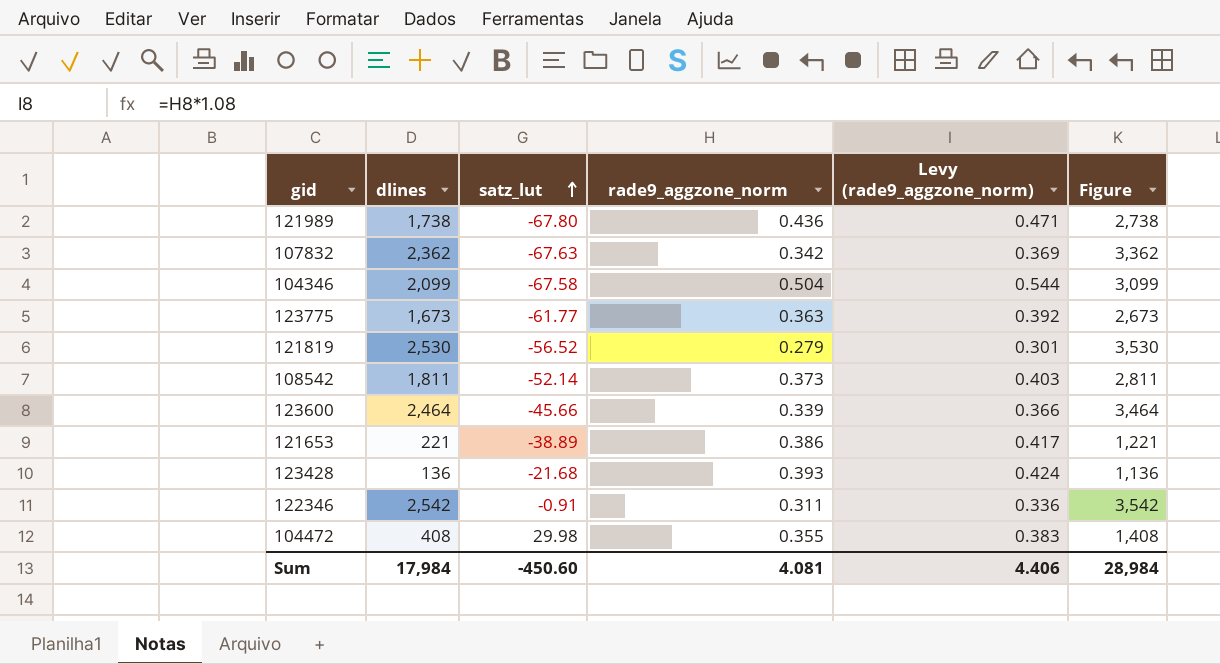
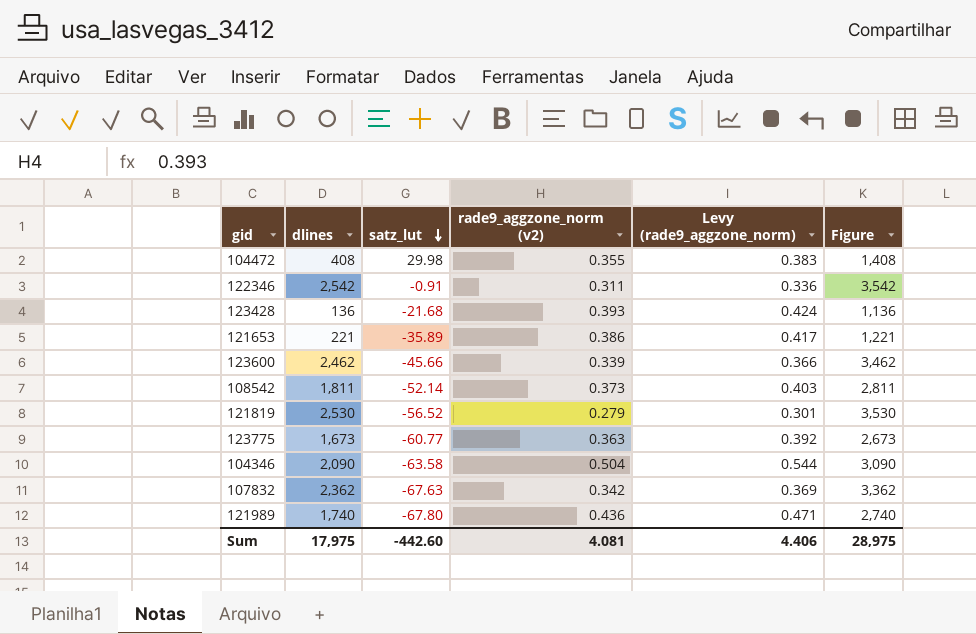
row order: satz_lut ascending -> satz_lut descending
column name: rade9_aggzone_norm -> rade9_aggzone_norm (v2)
121653 | satz_lut: -38.89 -> -35.89
123600 | dlines: 2,464 -> 2,462
123600 | Figure: 3,464 -> 3,462
123775 | satz_lut: -61.77 -> -60.77
104346 | dlines: 2,099 -> 2,090
104346 | satz_lut: -67.58 -> -63.58
104346 | Figure: 3,099 -> 3,090
121989 | dlines: 1,738 -> 1,740
121989 | Figure: 2,738 -> 2,740
Sum | dlines: 17,984 -> 17,975
Sum | satz_lut: -450.60 -> -442.60
Sum | Figure: 28,984 -> 28,975

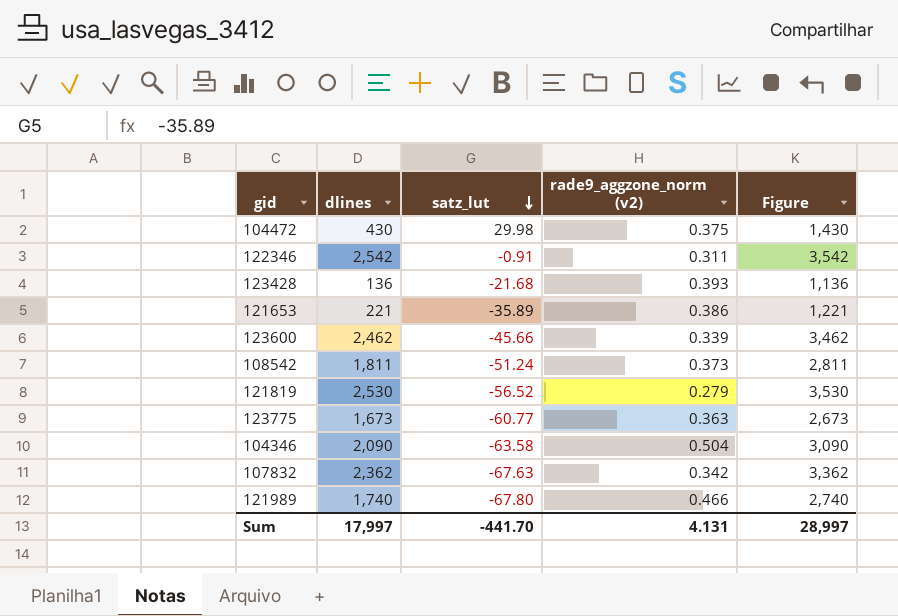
column Levy (rade9_aggzone_norm) | formula: [rade9_aggzone_norm (v2)] * 1.08 -> none
104472 | dlines: 408 -> 430
104472 | rade9_aggzone_norm (v2): 0.355 -> 0.375
104472 | Figure: 1,408 -> 1,430
108542 | satz_lut: -52.14 -> -51.24
121989 | rade9_aggzone_norm (v2): 0.436 -> 0.466
Sum | dlines: 17,975 -> 17,997
Sum | satz_lut: -442.60 -> -441.70
Sum | rade9_aggzone_norm (v2): 4.081 -> 4.131
Sum | Figure: 28,975 -> 28,997

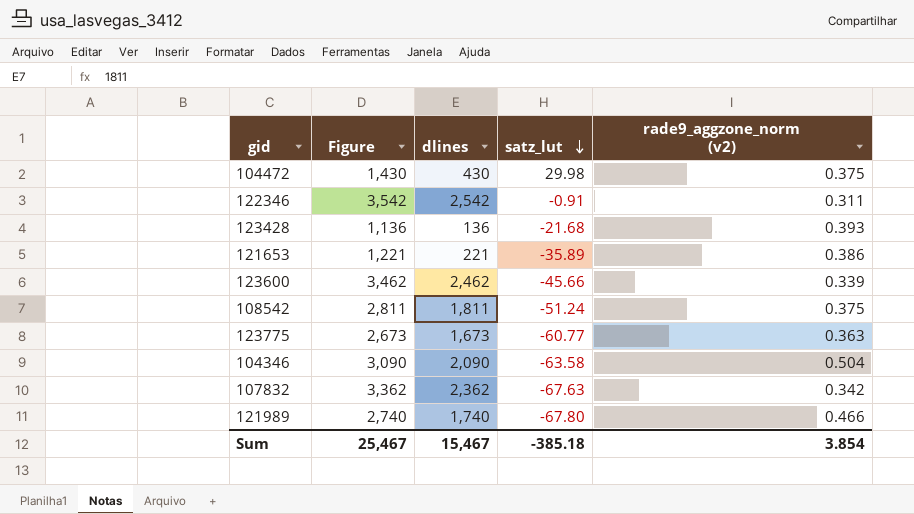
column Figure | position: 5 -> 2
row 121819: 2,530 | -56.52 | 0.279 | 3,530 -> none
108542 | rade9_aggzone_norm (v2): 0.373 -> 0.375
Sum | Figure: 28,997 -> 25,467
Sum | dlines: 17,997 -> 15,467
Sum | satz_lut: -441.70 -> -385.18
Sum | rade9_aggzone_norm (v2): 4.131 -> 3.854

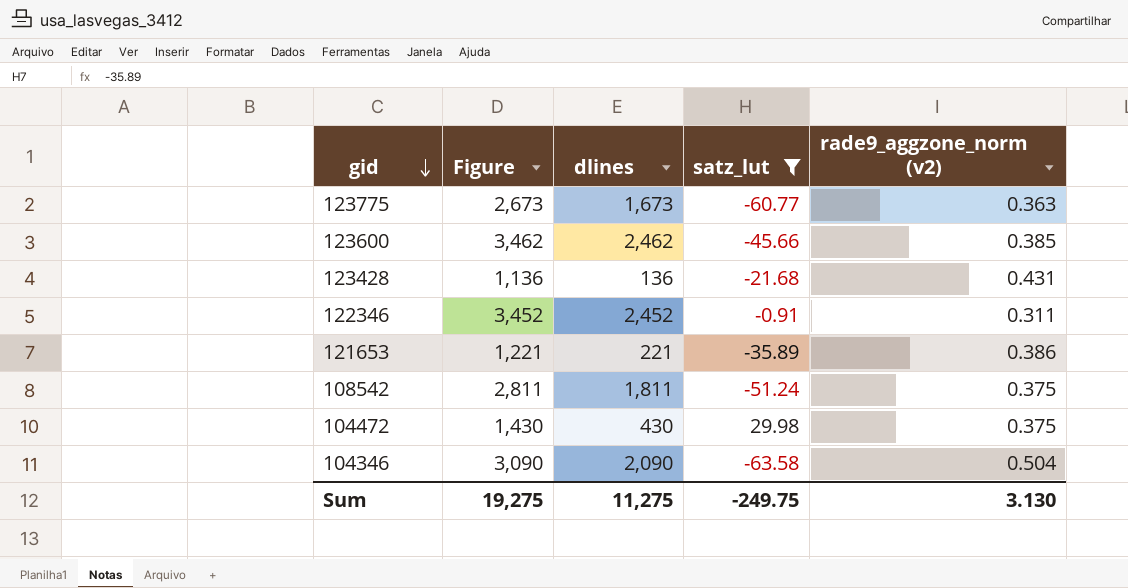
filter: none -> satz_lut >= -63.58
row order: satz_lut descending -> gid descending
123600 | rade9_aggzone_norm (v2): 0.339 -> 0.385
123428 | rade9_aggzone_norm (v2): 0.393 -> 0.431
122346 | Figure: 3,542 -> 3,452
122346 | dlines: 2,542 -> 2,452
Sum | Figure: 25,467 -> 19,275
Sum | dlines: 15,467 -> 11,275
Sum | satz_lut: -385.18 -> -249.75
Sum | rade9_aggzone_norm (v2): 3.854 -> 3.130

